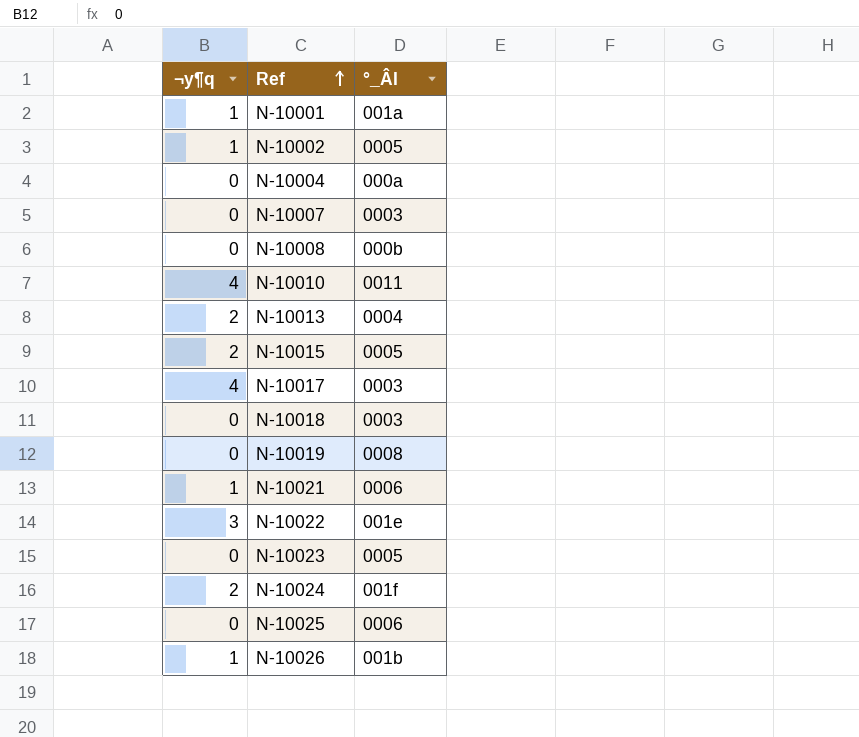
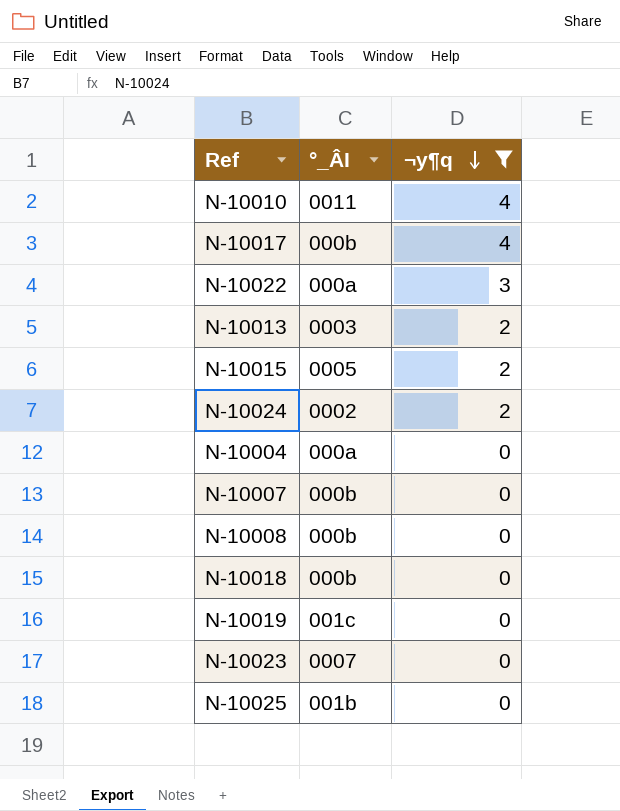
filter: none -> ¬y¶q != 1
row order: Ref ascending -> ¬y¶q descending
column ¬y¶q | position: 1 -> 3
N-10017 | °_ÂI: 0003 -> 000b
N-10022 | °_ÂI: 001e -> 000a
N-10013 | °_ÂI: 0004 -> 0003
N-10024 | °_ÂI: 001f -> 0002
N-10007 | °_ÂI: 0003 -> 000b
N-10018 | °_ÂI: 0003 -> 000b
N-10019 | °_ÂI: 0008 -> 001c
N-10023 | °_ÂI: 0005 -> 0007
N-10025 | °_ÂI: 0006 -> 001b

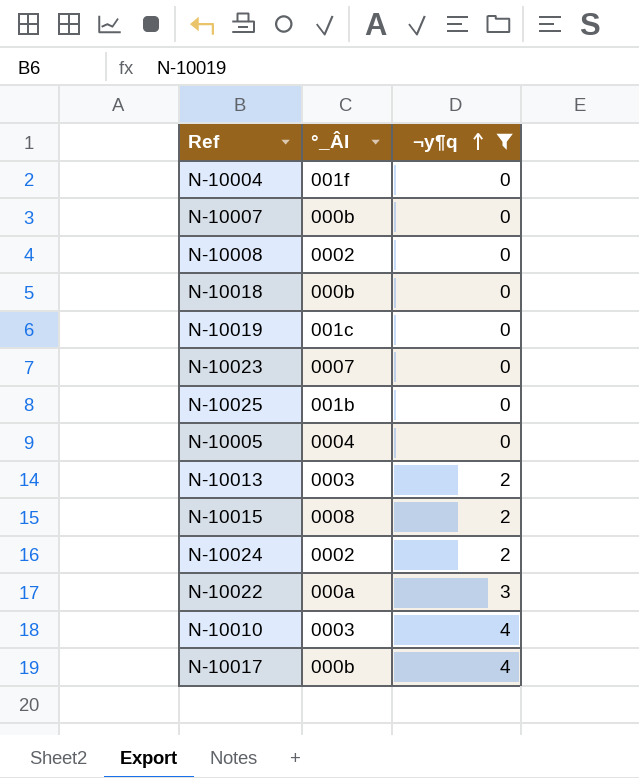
row order: ¬y¶q descending -> ¬y¶q ascending
N-10004 | °_ÂI: 000a -> 001f
N-10008 | °_ÂI: 000b -> 0002
row N-10005: none -> 0004 | 0
N-10015 | °_ÂI: 0005 -> 0008
N-10010 | °_ÂI: 0011 -> 0003

